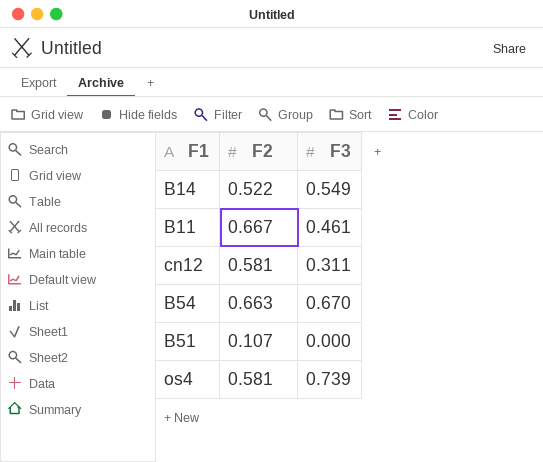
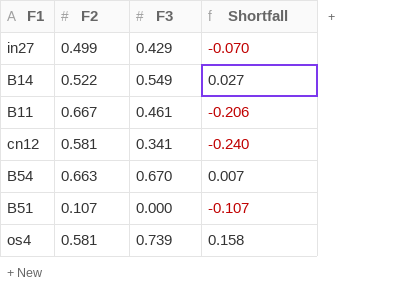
column Shortfall | formula: none -> [F3] - [F2]
row in27: none -> 0.499 | 0.429 | -0.070
cn12 | F3: 0.311 -> 0.341

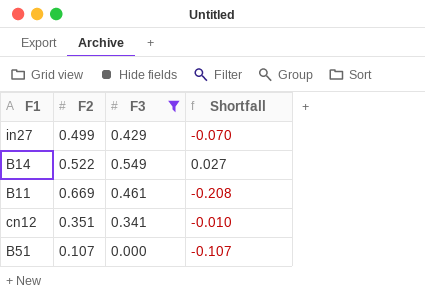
filter: none -> F3 <= 0.549
B11 | F2: 0.667 -> 0.669
B11 | Shortfall: -0.206 -> -0.208
cn12 | F2: 0.581 -> 0.351
cn12 | Shortfall: -0.240 -> -0.010

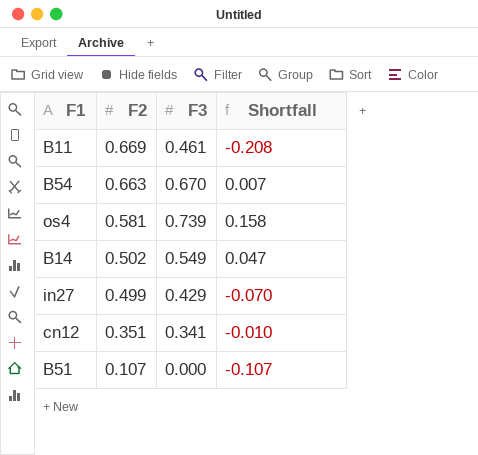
filter: F3 <= 0.549 -> none
row order: none -> F2 descending
B14 | F2: 0.522 -> 0.502
B14 | Shortfall: 0.027 -> 0.047

